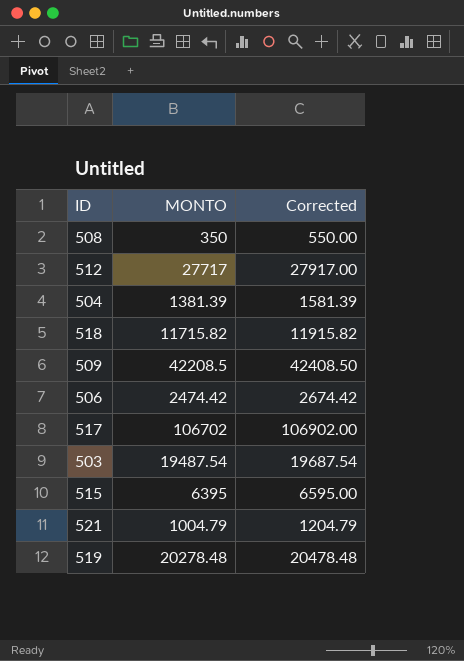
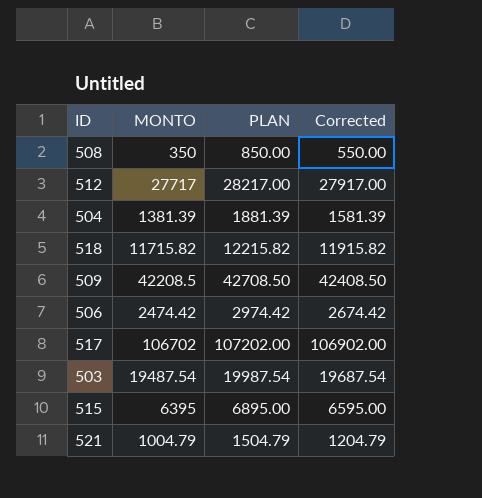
column PLAN | formula: none -> [MONTO] + 500
row 519: 20278.48 | 20478.48 -> none

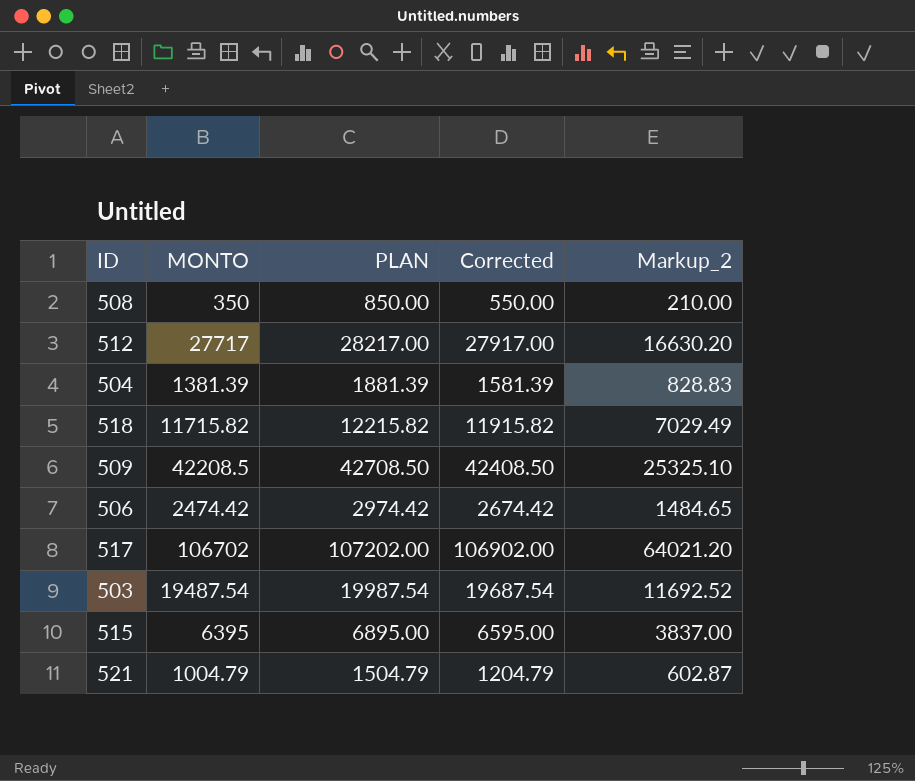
column Markup_2 | formula: none -> [MONTO] * 0.6

